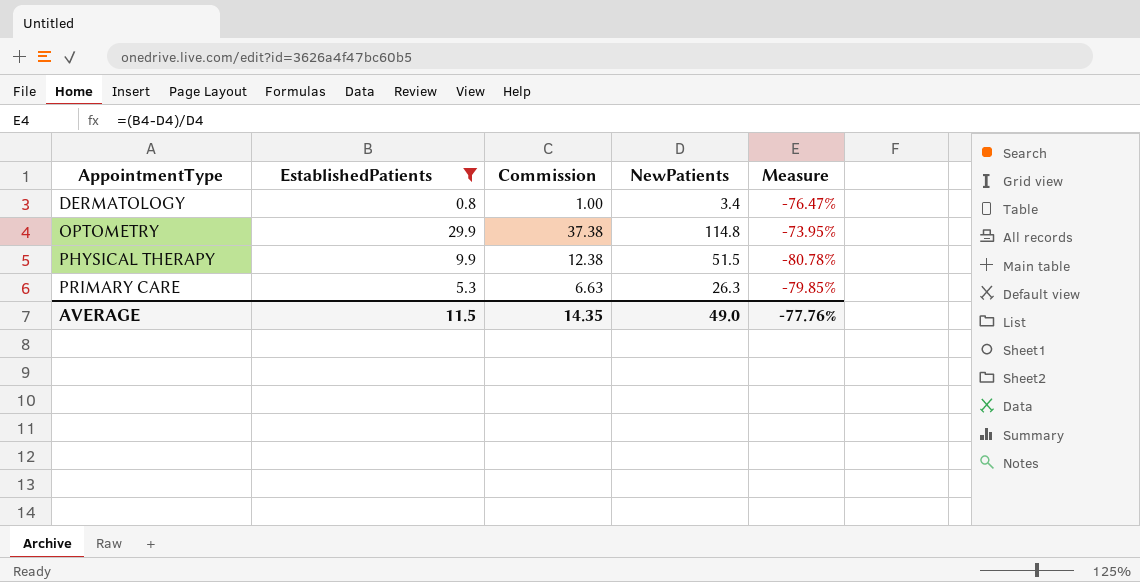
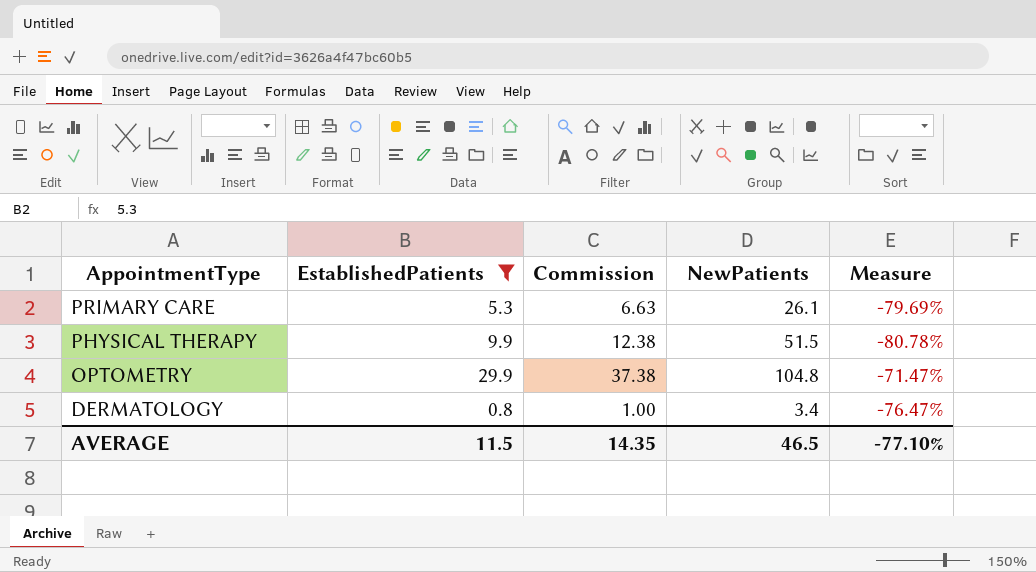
row order: AppointmentType ascending -> AppointmentType descending
PRIMARY CARE | NewPatients: 26.3 -> 26.1
PRIMARY CARE | Measure: -79.85% -> -79.69%
OPTOMETRY | NewPatients: 114.8 -> 104.8
OPTOMETRY | Measure: -73.95% -> -71.47%
AVERAGE | NewPatients: 49.0 -> 46.5
AVERAGE | Measure: -77.76% -> -77.10%

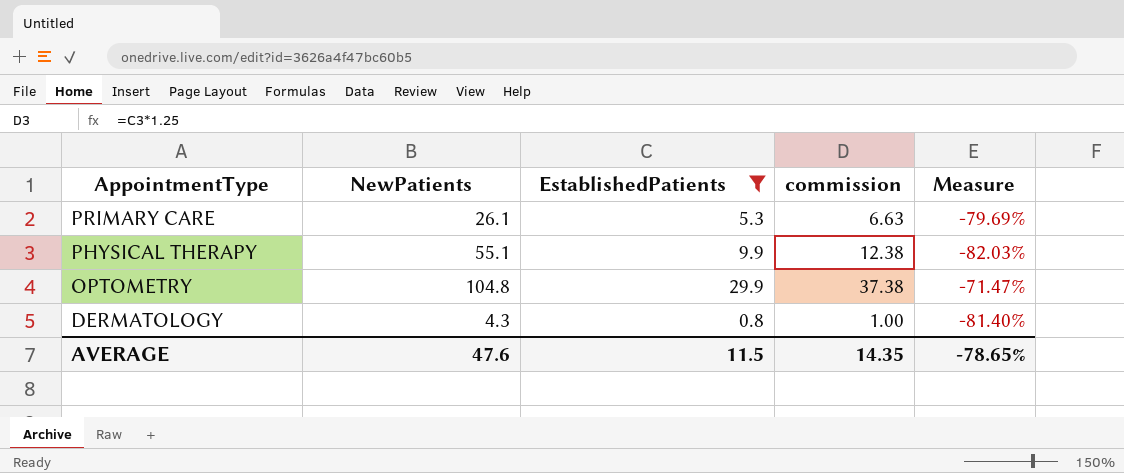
column NewPatients | position: 4 -> 2
column name: Commission -> commission
PHYSICAL THERAPY | NewPatients: 51.5 -> 55.1
PHYSICAL THERAPY | Measure: -80.78% -> -82.03%
DERMATOLOGY | NewPatients: 3.4 -> 4.3
DERMATOLOGY | Measure: -76.47% -> -81.40%
AVERAGE | NewPatients: 46.5 -> 47.6
AVERAGE | Measure: -77.10% -> -78.65%

